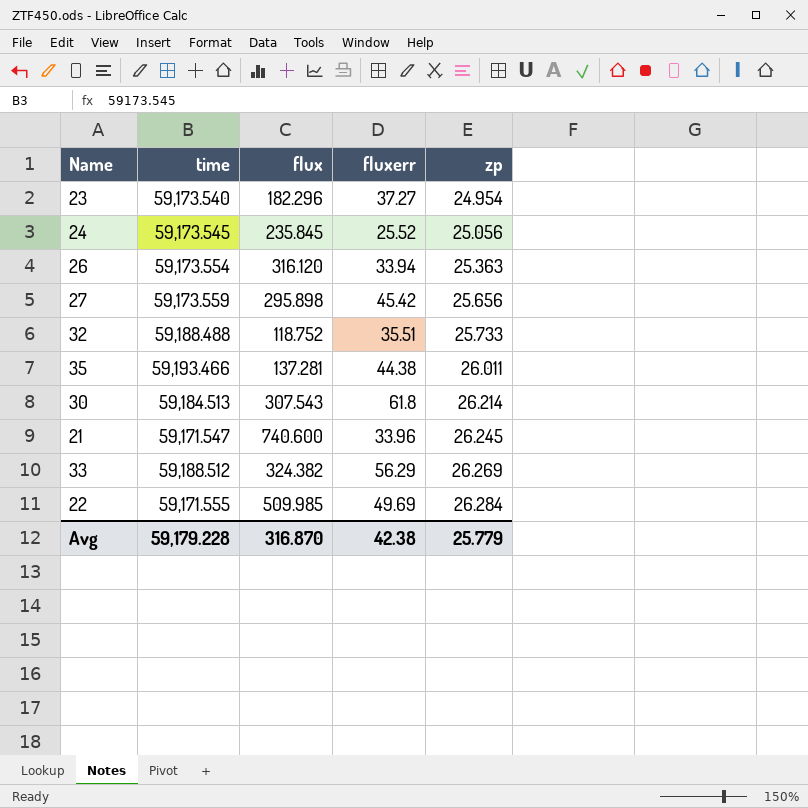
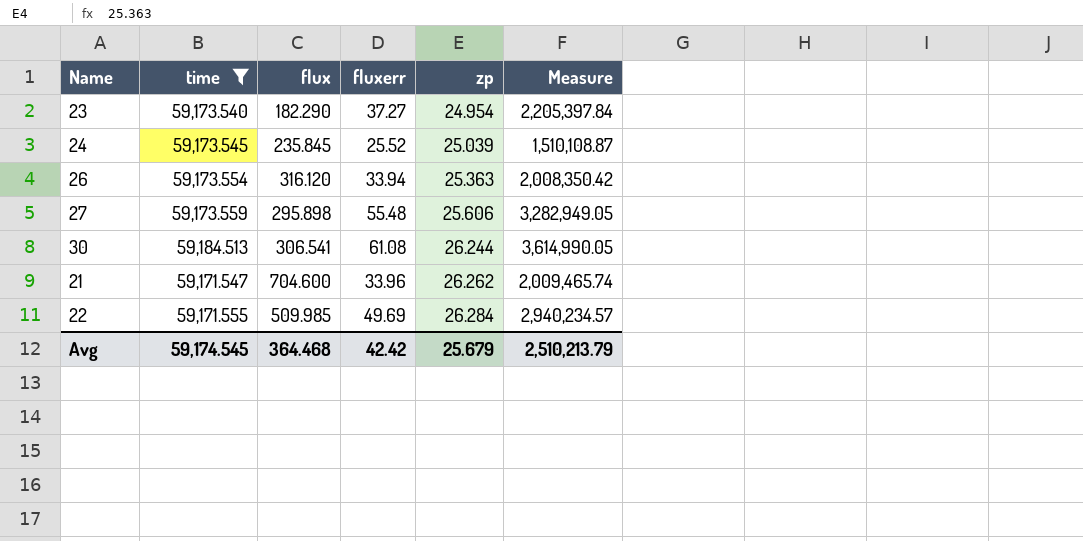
filter: none -> time <= 59,184.513
column Measure | formula: none -> [time] * [fluxerr]
23 | flux: 182.296 -> 182.290
24 | zp: 25.056 -> 25.039
27 | fluxerr: 45.42 -> 55.48
27 | zp: 25.656 -> 25.606
30 | flux: 307.543 -> 306.541
30 | fluxerr: 61.8 -> 61.08
30 | zp: 26.214 -> 26.244
21 | flux: 740.600 -> 704.600
21 | zp: 26.245 -> 26.262
Avg | time: 59,179.228 -> 59,174.545
Avg | flux: 316.870 -> 364.468
Avg | fluxerr: 42.38 -> 42.42
Avg | zp: 25.779 -> 25.679

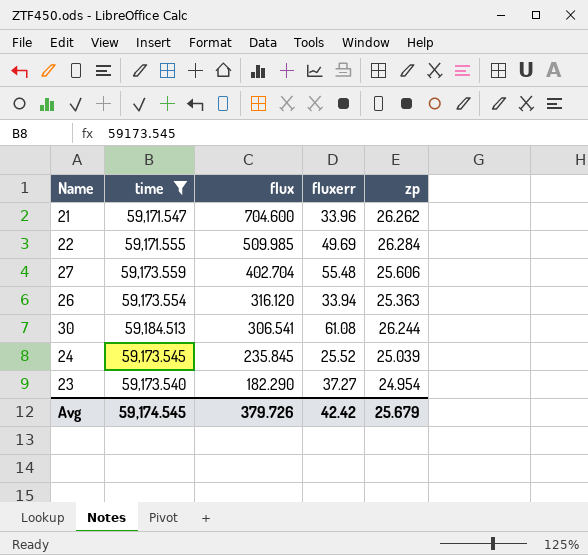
row order: zp ascending -> flux descending
column Measure | formula: [time] * [fluxerr] -> none
27 | flux: 295.898 -> 402.704
Avg | flux: 364.468 -> 379.726

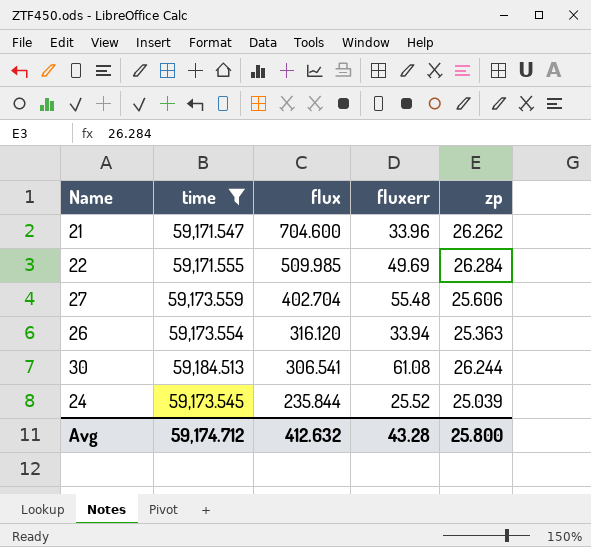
row 23: 59,173.540 | 182.290 | 37.27 | 24.954 -> none
24 | flux: 235.845 -> 235.844
Avg | time: 59,174.545 -> 59,174.712
Avg | flux: 379.726 -> 412.632
Avg | fluxerr: 42.42 -> 43.28
Avg | zp: 25.679 -> 25.800

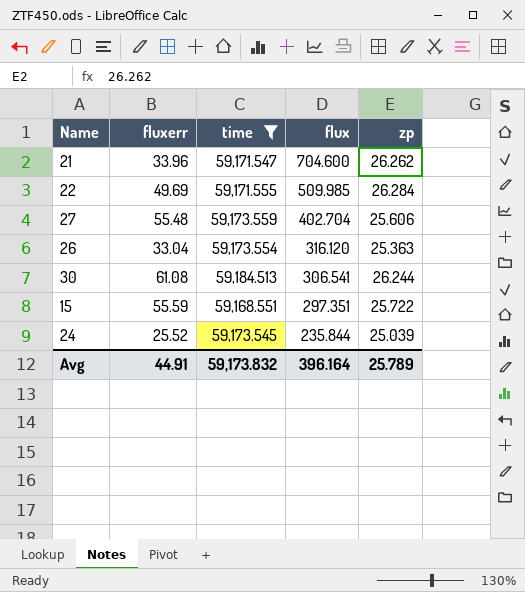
column fluxerr | position: 4 -> 2
26 | fluxerr: 33.94 -> 33.04
row 15: none -> 55.59 | 59,168.551 | 297.351 | 25.722
Avg | fluxerr: 43.28 -> 44.91
Avg | time: 59,174.712 -> 59,173.832
Avg | flux: 412.632 -> 396.164
Avg | zp: 25.800 -> 25.789

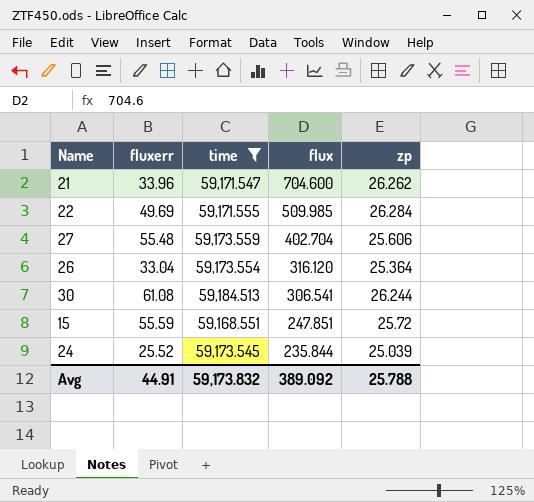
26 | zp: 25.363 -> 25.364
15 | flux: 297.351 -> 247.851
15 | zp: 25.722 -> 25.72
Avg | flux: 396.164 -> 389.092
Avg | zp: 25.789 -> 25.788

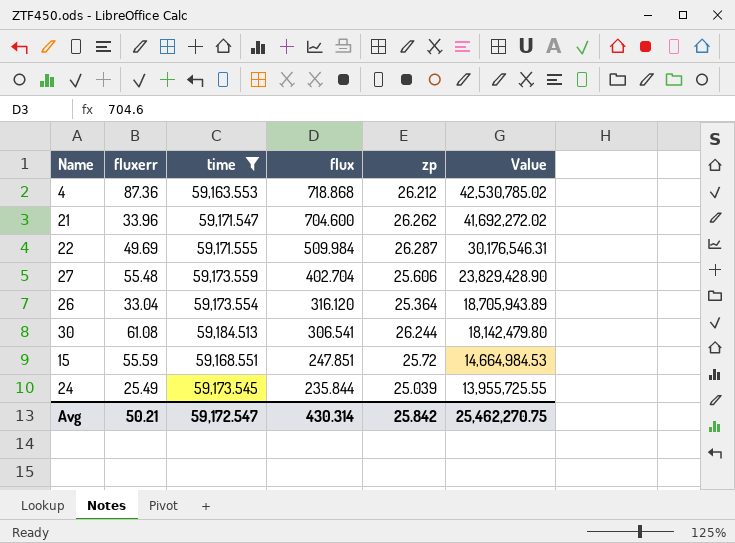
column Value | formula: none -> [time] * [flux]
row 4: none -> 87.36 | 59,163.553 | 718.868 | 26.212 | 42,530,785.02
22 | flux: 509.985 -> 509.984
22 | zp: 26.284 -> 26.287
24 | fluxerr: 25.52 -> 25.49
Avg | fluxerr: 44.91 -> 50.21
Avg | time: 59,173.832 -> 59,172.547
Avg | flux: 389.092 -> 430.314
Avg | zp: 25.788 -> 25.842

